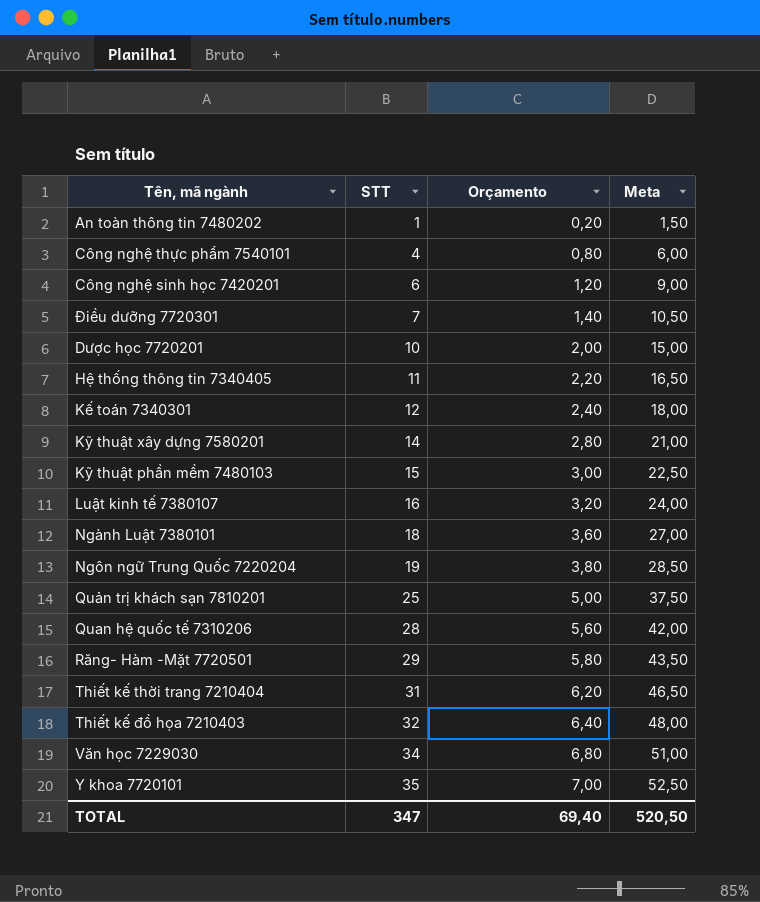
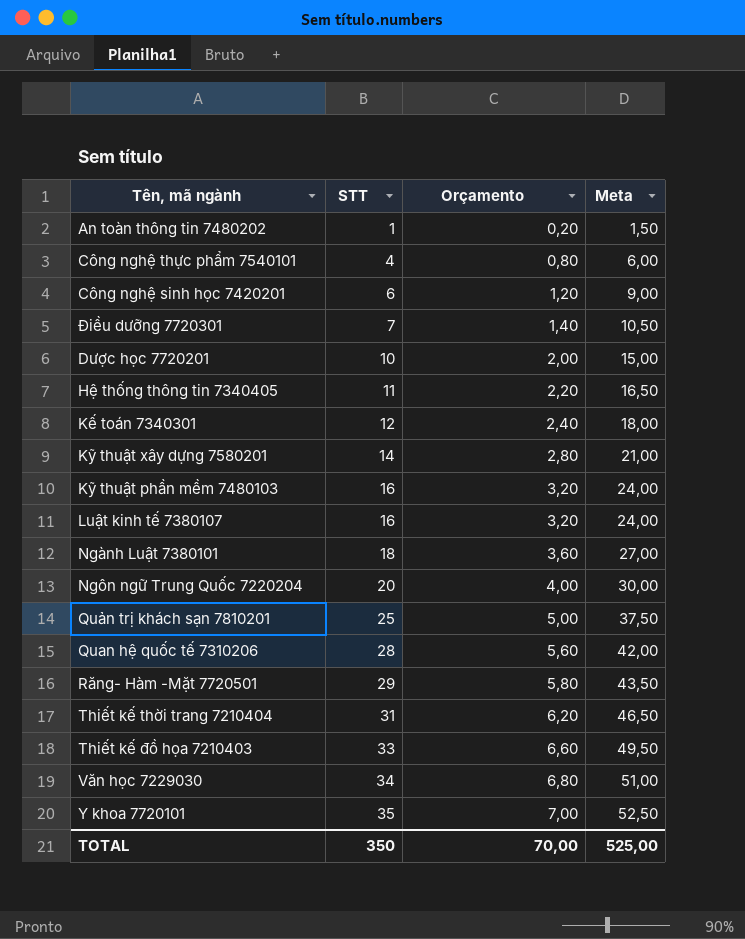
Kỹ thuật phần mềm 7480103 | STT: 15 -> 16
Kỹ thuật phần mềm 7480103 | Orçamento: 3,00 -> 3,20
Kỹ thuật phần mềm 7480103 | Meta: 22,50 -> 24,00
Ngôn ngữ Trung Quốc 7220204 | STT: 19 -> 20
Ngôn ngữ Trung Quốc 7220204 | Orçamento: 3,80 -> 4,00
Ngôn ngữ Trung Quốc 7220204 | Meta: 28,50 -> 30,00
Thiết kế đồ họa 7210403 | STT: 32 -> 33
Thiết kế đồ họa 7210403 | Orçamento: 6,40 -> 6,60
Thiết kế đồ họa 7210403 | Meta: 48,00 -> 49,50
TOTAL | STT: 347 -> 350
TOTAL | Orçamento: 69,40 -> 70,00
TOTAL | Meta: 520,50 -> 525,00

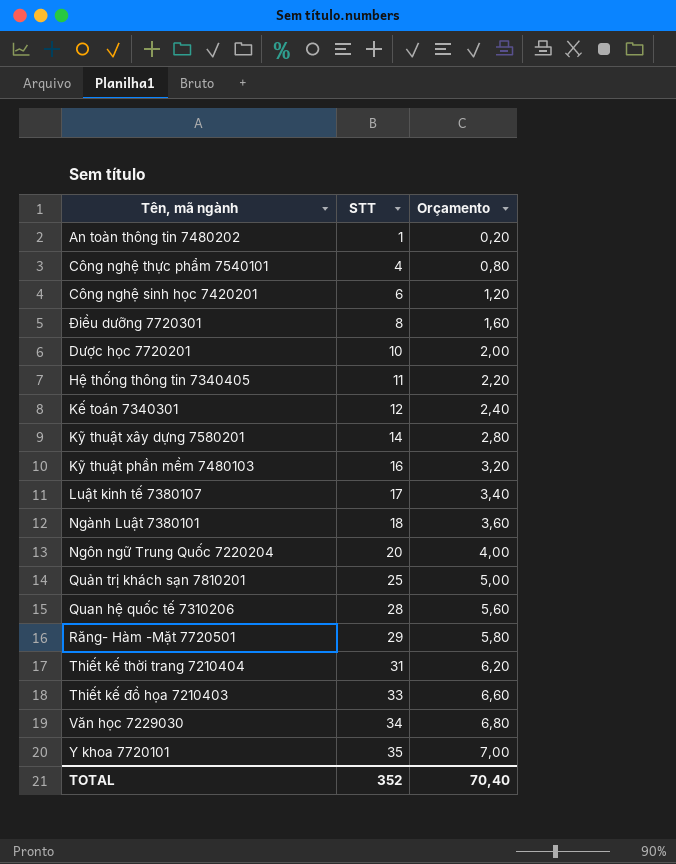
column Meta | formula: [STT] * 1,5 -> none
Điều dưỡng 7720301 | STT: 7 -> 8
Điều dưỡng 7720301 | Orçamento: 1,40 -> 1,60
Luật kinh tế 7380107 | STT: 16 -> 17
Luật kinh tế 7380107 | Orçamento: 3,20 -> 3,40
TOTAL | STT: 350 -> 352
TOTAL | Orçamento: 70,00 -> 70,40

